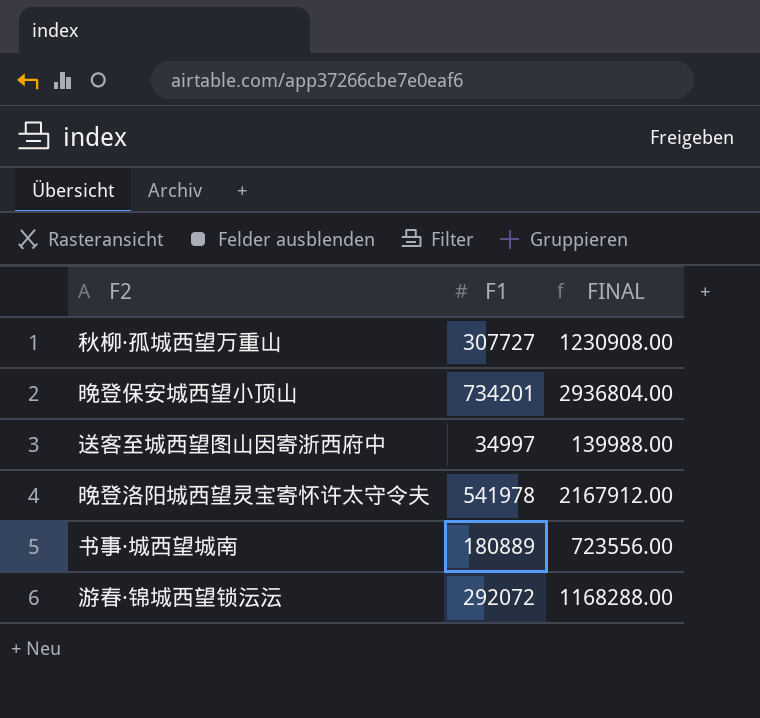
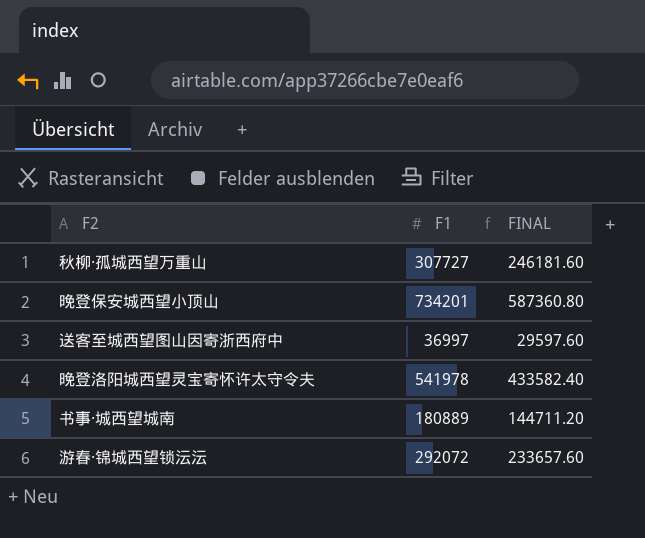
column FINAL | formula: [F1] * 4 -> [F1] * 0.8
送客至城西望图山因寄浙西府中 | F1: 34997 -> 36997

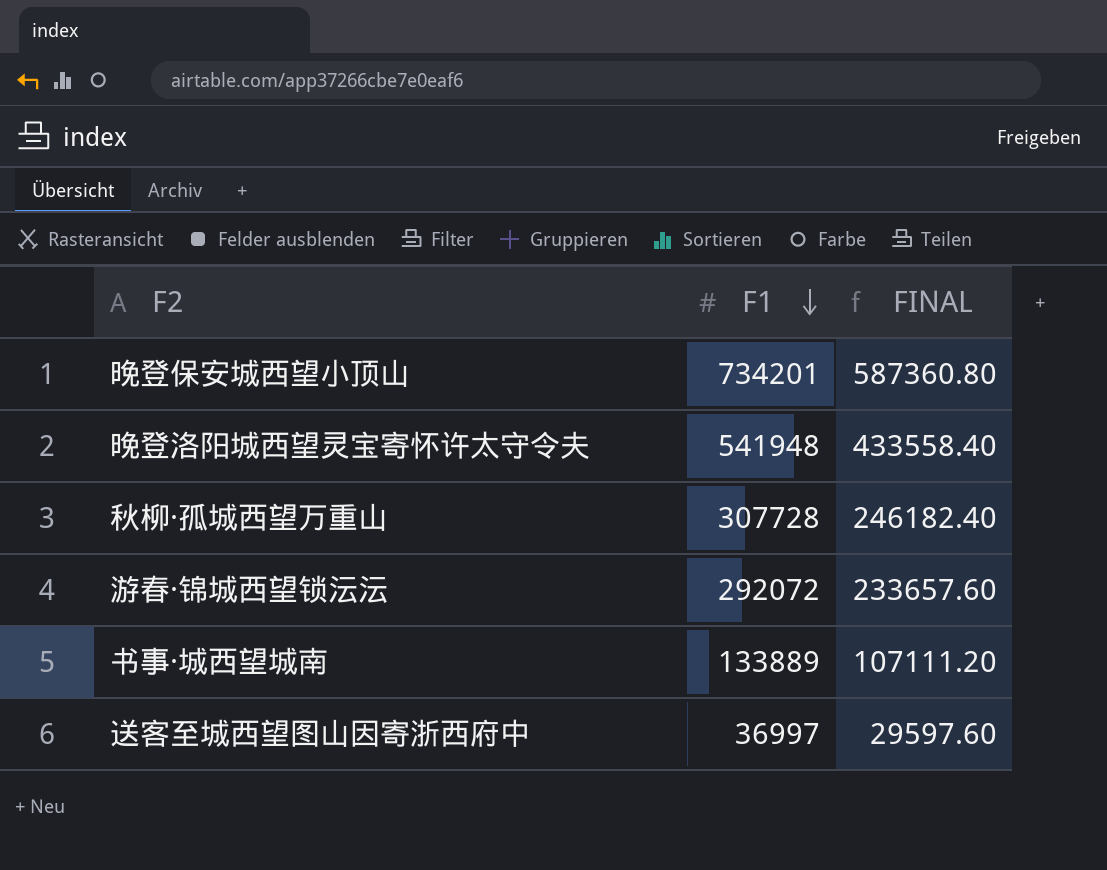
row order: none -> F1 descending
晚登洛阳城西望灵宝寄怀许太守令夫 | F1: 541978 -> 541948
晚登洛阳城西望灵宝寄怀许太守令夫 | FINAL: 433582.40 -> 433558.40
秋柳·孤城西望万重山 | F1: 307727 -> 307728
秋柳·孤城西望万重山 | FINAL: 246181.60 -> 246182.40
书事·城西望城南 | F1: 180889 -> 133889
书事·城西望城南 | FINAL: 144711.20 -> 107111.20

